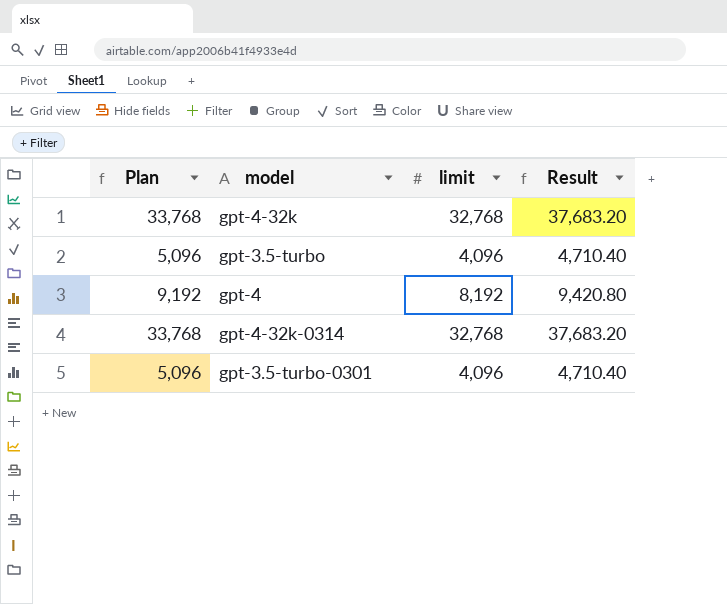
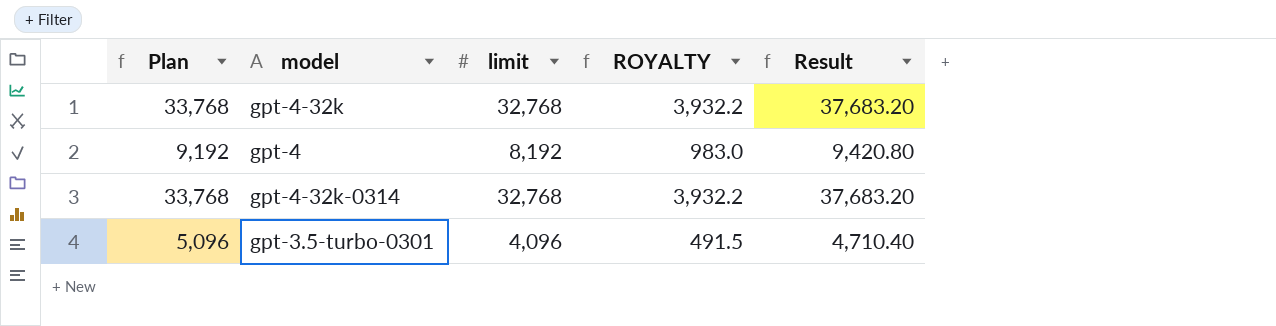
column ROYALTY | formula: none -> [limit] * 0.12
row gpt-3.5-turbo: 5,096 | 4,096 | 4,710.40 -> none

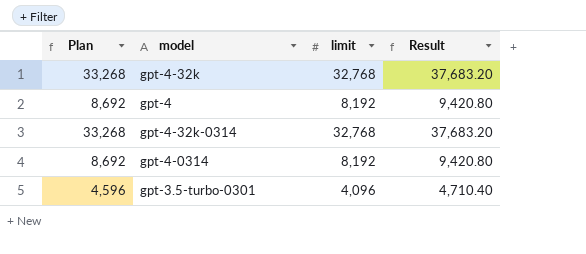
column ROYALTY | formula: [limit] * 0.12 -> none
column Plan | formula: [limit] + 1000 -> [limit] + 500
row gpt-4-0314: none -> 8,692 | 8,192 | 9,420.80

